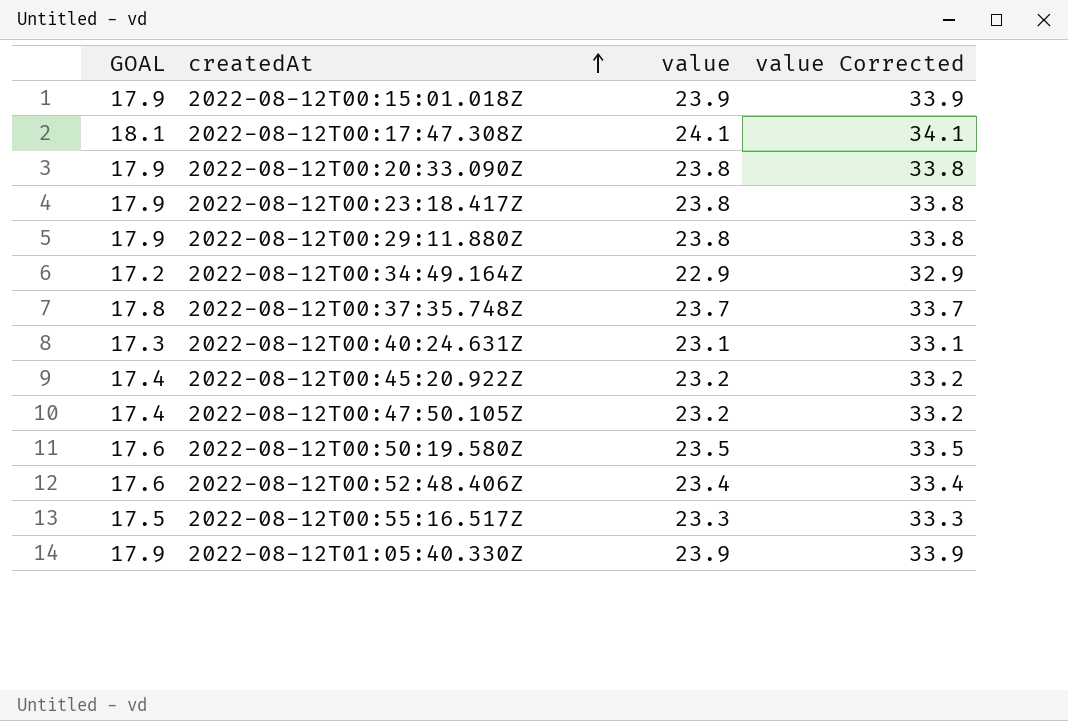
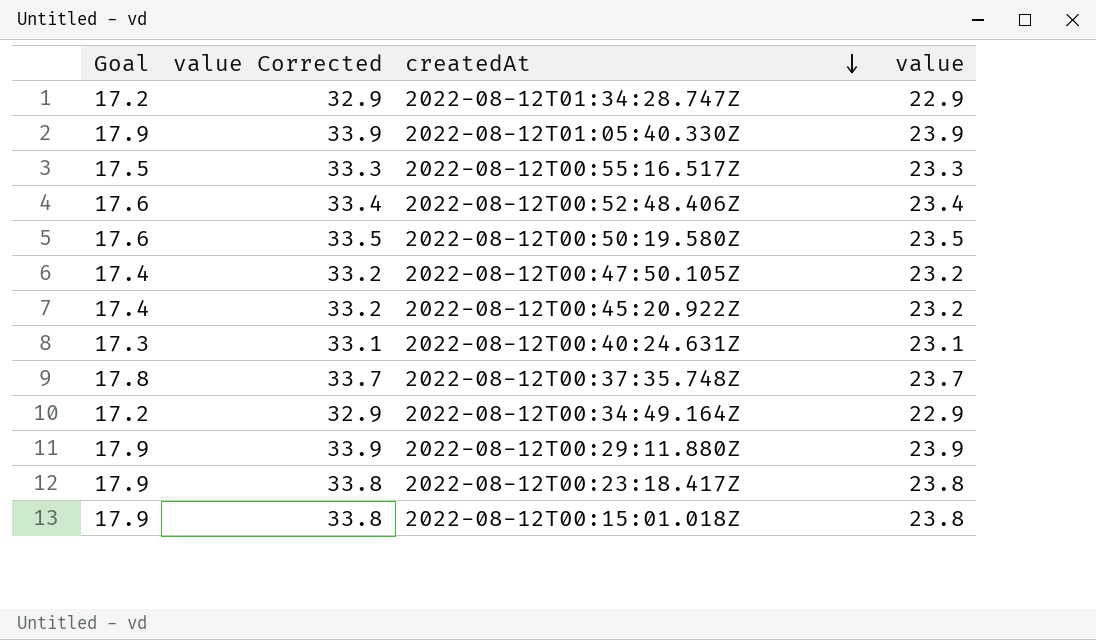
row order: createdAt ascending -> createdAt descending
column name: GOAL -> Goal
column value Corrected | position: 4 -> 2
row 2022-08-12T00:17:47.308Z: 18.1 | 24.1 | 34.1 -> none
row 2022-08-12T00:20:33.090Z: 17.9 | 23.8 | 33.8 -> none
row 2022-08-12T01:34:28.747Z: none -> 17.2 | 32.9 | 22.9
2022-08-12T00:29:11.880Z | value Corrected: 33.8 -> 33.9
2022-08-12T00:29:11.880Z | value: 23.8 -> 23.9
2022-08-12T00:15:01.018Z | value Corrected: 33.9 -> 33.8
2022-08-12T00:15:01.018Z | value: 23.9 -> 23.8

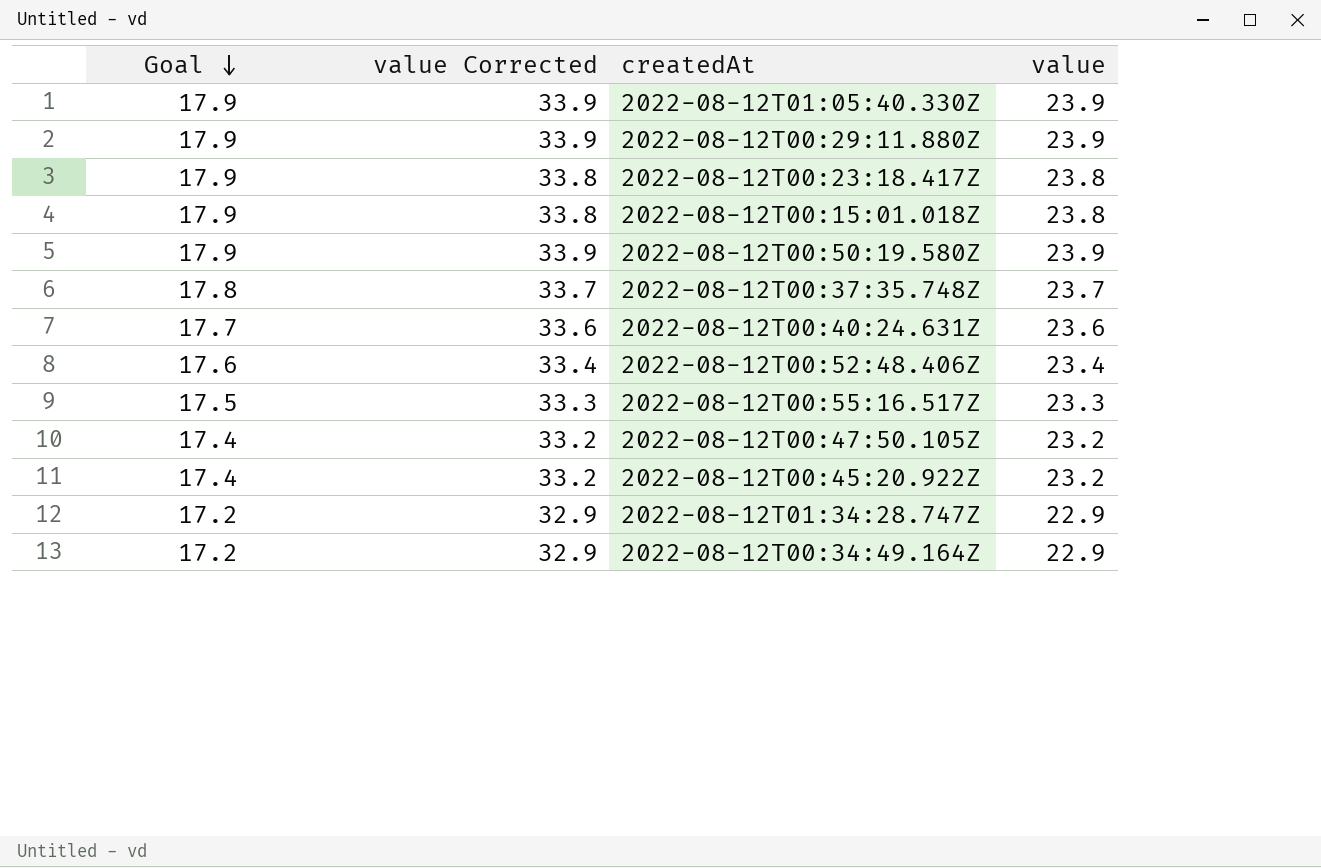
row order: createdAt descending -> Goal descending
2022-08-12T00:50:19.580Z | Goal: 17.6 -> 17.9
2022-08-12T00:50:19.580Z | value Corrected: 33.5 -> 33.9
2022-08-12T00:50:19.580Z | value: 23.5 -> 23.9
2022-08-12T00:40:24.631Z | Goal: 17.3 -> 17.7
2022-08-12T00:40:24.631Z | value Corrected: 33.1 -> 33.6
2022-08-12T00:40:24.631Z | value: 23.1 -> 23.6

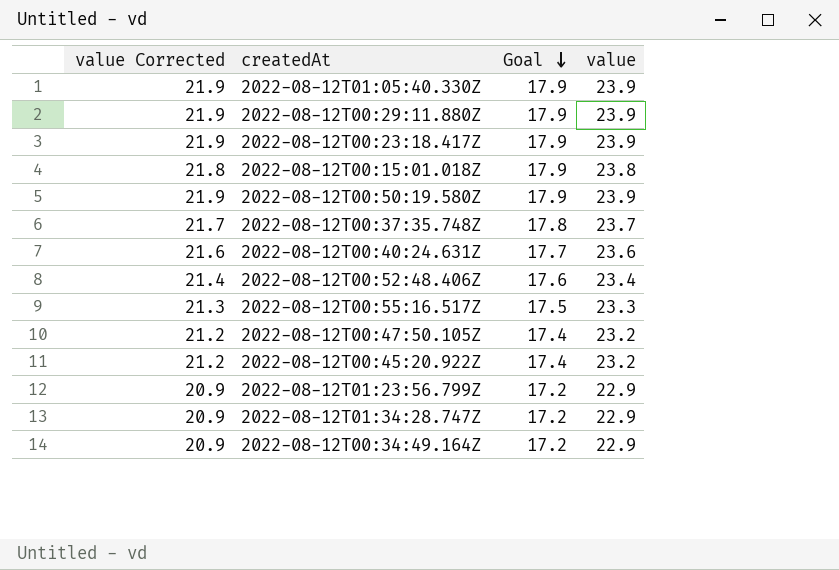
column value Corrected | formula: [value] + 10 -> [value] - 2
column Goal | position: 1 -> 3
2022-08-12T00:23:18.417Z | value: 23.8 -> 23.9
row 2022-08-12T01:23:56.799Z: none -> 20.9 | 17.2 | 22.9

